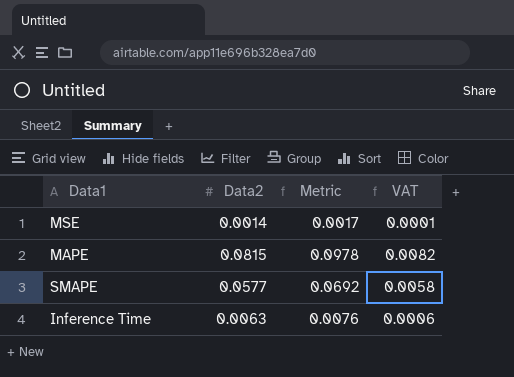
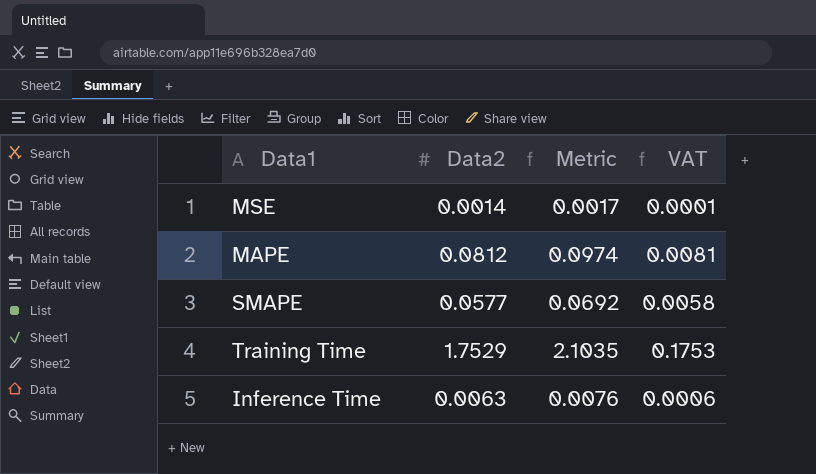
MAPE | Data2: 0.0815 -> 0.0812
MAPE | Metric: 0.0978 -> 0.0974
MAPE | VAT: 0.0082 -> 0.0081
row Training Time: none -> 1.7529 | 2.1035 | 0.1753

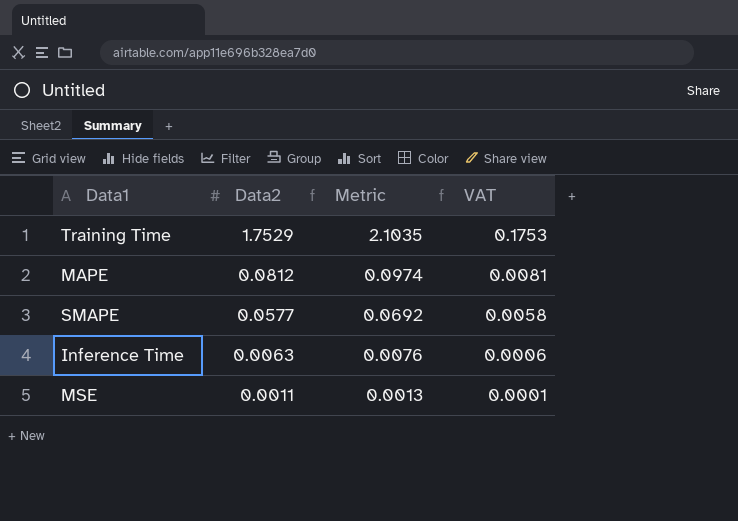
row order: none -> Data2 descending
MSE | Data2: 0.0014 -> 0.0011
MSE | Metric: 0.0017 -> 0.0013

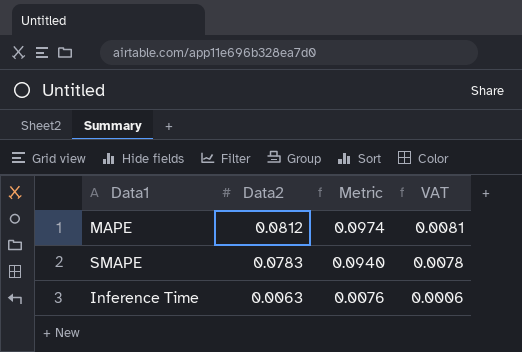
row Training Time: 1.7529 | 2.1035 | 0.1753 -> none
row MSE: 0.0011 | 0.0013 | 0.0001 -> none
SMAPE | Data2: 0.0577 -> 0.0783
SMAPE | Metric: 0.0692 -> 0.0940
SMAPE | VAT: 0.0058 -> 0.0078

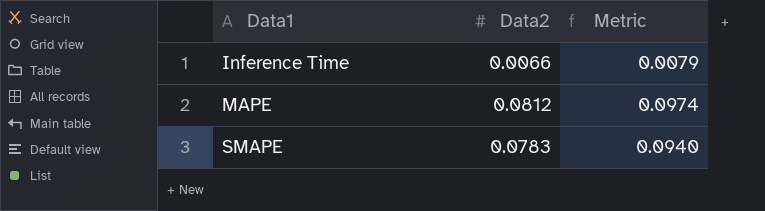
row order: Data2 descending -> Data1 ascending
column VAT | formula: [Data2] * 0.1 -> none
Inference Time | Data2: 0.0063 -> 0.0066
Inference Time | Metric: 0.0076 -> 0.0079

